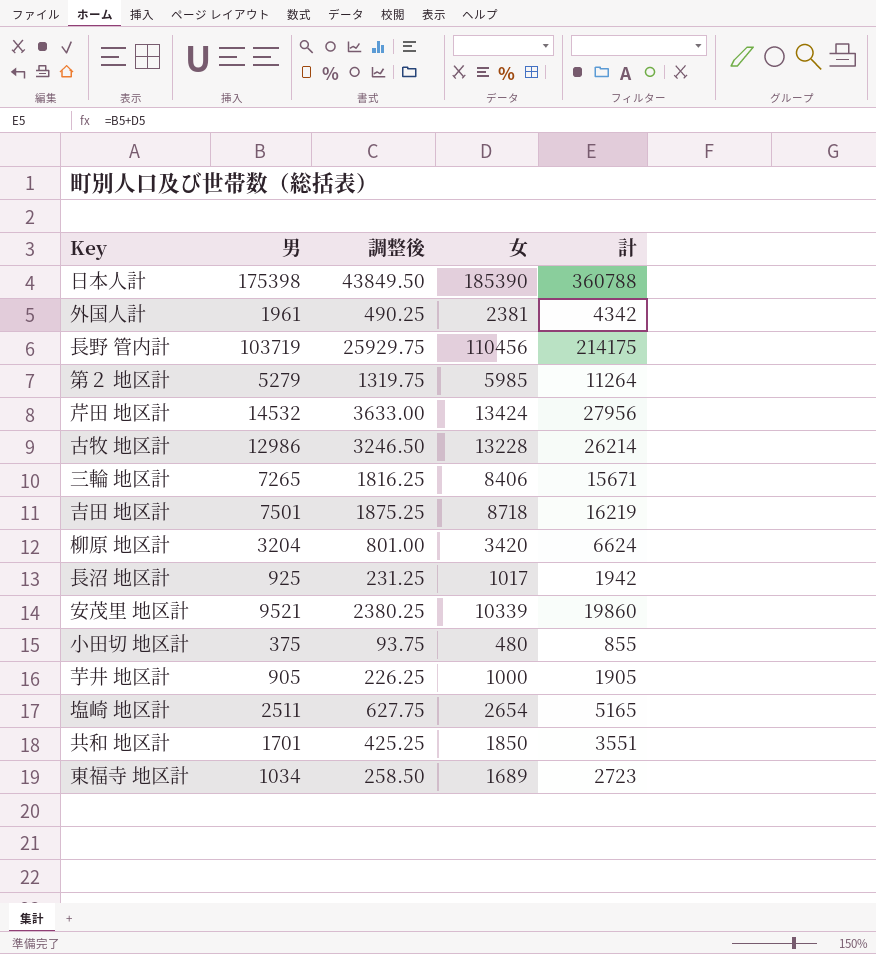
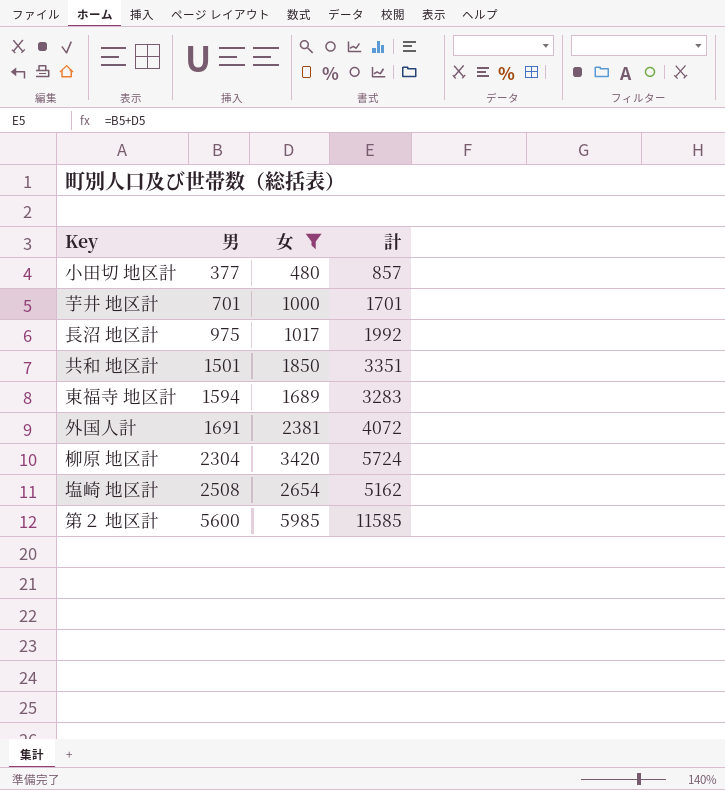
filter: none -> 女 <= 5985
row order: none -> 男 ascending
column 調整後 | formula: [男] * 0.25 -> none
小田切 地区計 | 男: 375 -> 377
小田切 地区計 | 計: 855 -> 857
芋井 地区計 | 男: 905 -> 701
芋井 地区計 | 計: 1905 -> 1701
長沼 地区計 | 男: 925 -> 975
長沼 地区計 | 計: 1942 -> 1992
共和 地区計 | 男: 1701 -> 1501
共和 地区計 | 計: 3551 -> 3351
東福寺 地区計 | 男: 1034 -> 1594
東福寺 地区計 | 計: 2723 -> 3283
外国人計 | 男: 1961 -> 1691
外国人計 | 計: 4342 -> 4072
柳原 地区計 | 男: 3204 -> 2304
柳原 地区計 | 計: 6624 -> 5724
塩崎 地区計 | 男: 2511 -> 2508
塩崎 地区計 | 計: 5165 -> 5162
第２ 地区計 | 男: 5279 -> 5600
第２ 地区計 | 計: 11264 -> 11585

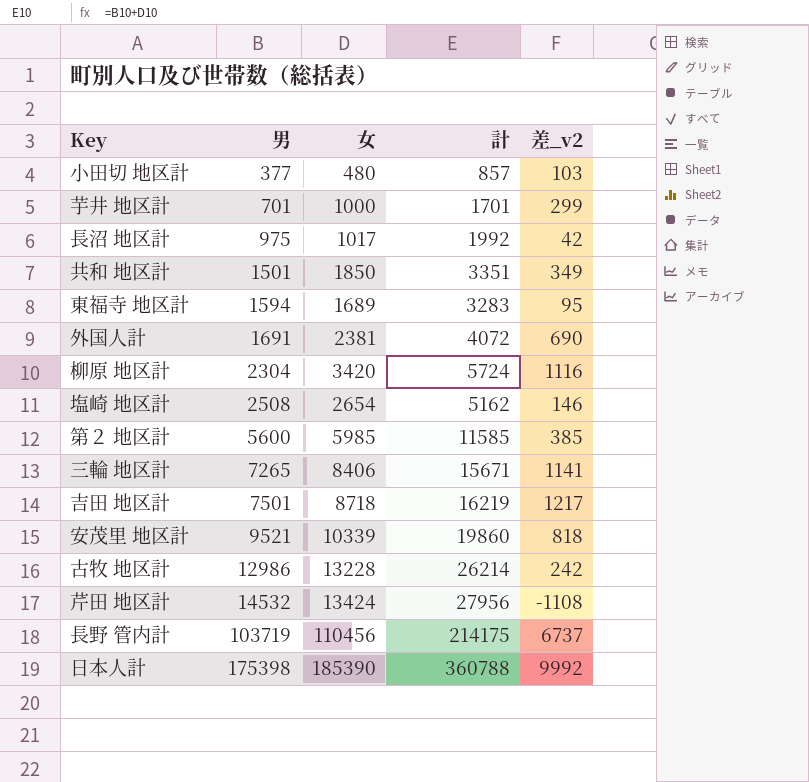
filter: 女 <= 5985 -> none
column 差_v2 | formula: none -> [女] - [男]

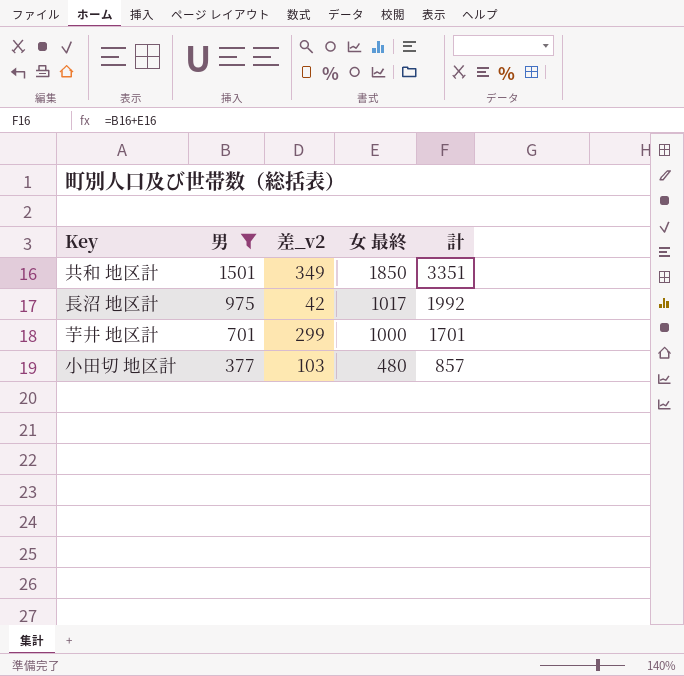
filter: none -> 男 <= 1501
row order: 男 ascending -> 男 descending
column 差_v2 | position: 5 -> 3
column name: 女 -> 女 最終

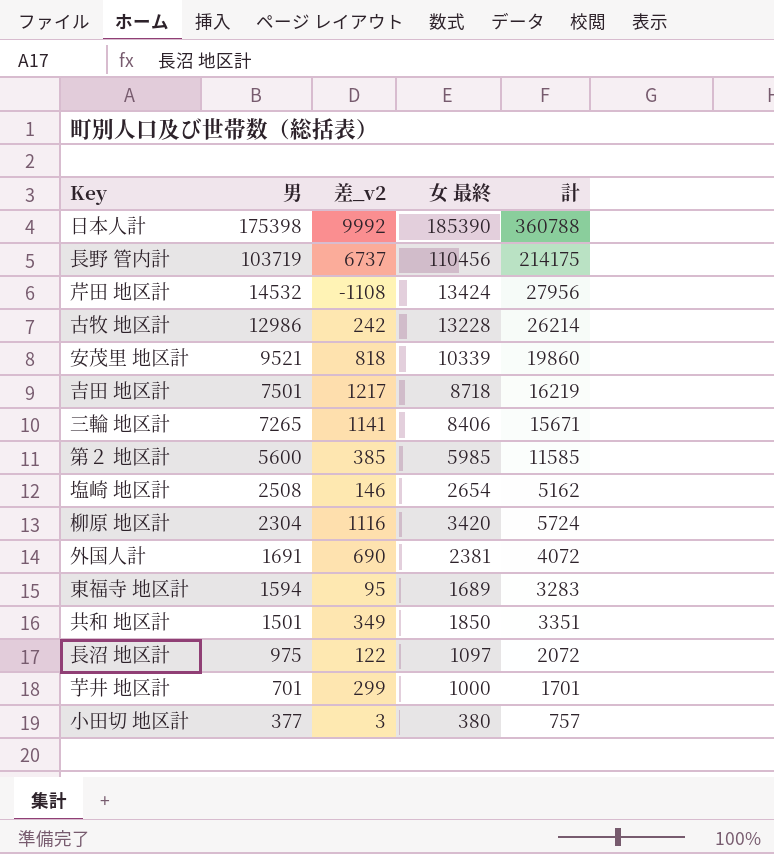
filter: 男 <= 1501 -> none
長沼 地区計 | 差_v2: 42 -> 122
長沼 地区計 | 女 最終: 1017 -> 1097
長沼 地区計 | 計: 1992 -> 2072
小田切 地区計 | 差_v2: 103 -> 3
小田切 地区計 | 女 最終: 480 -> 380
小田切 地区計 | 計: 857 -> 757

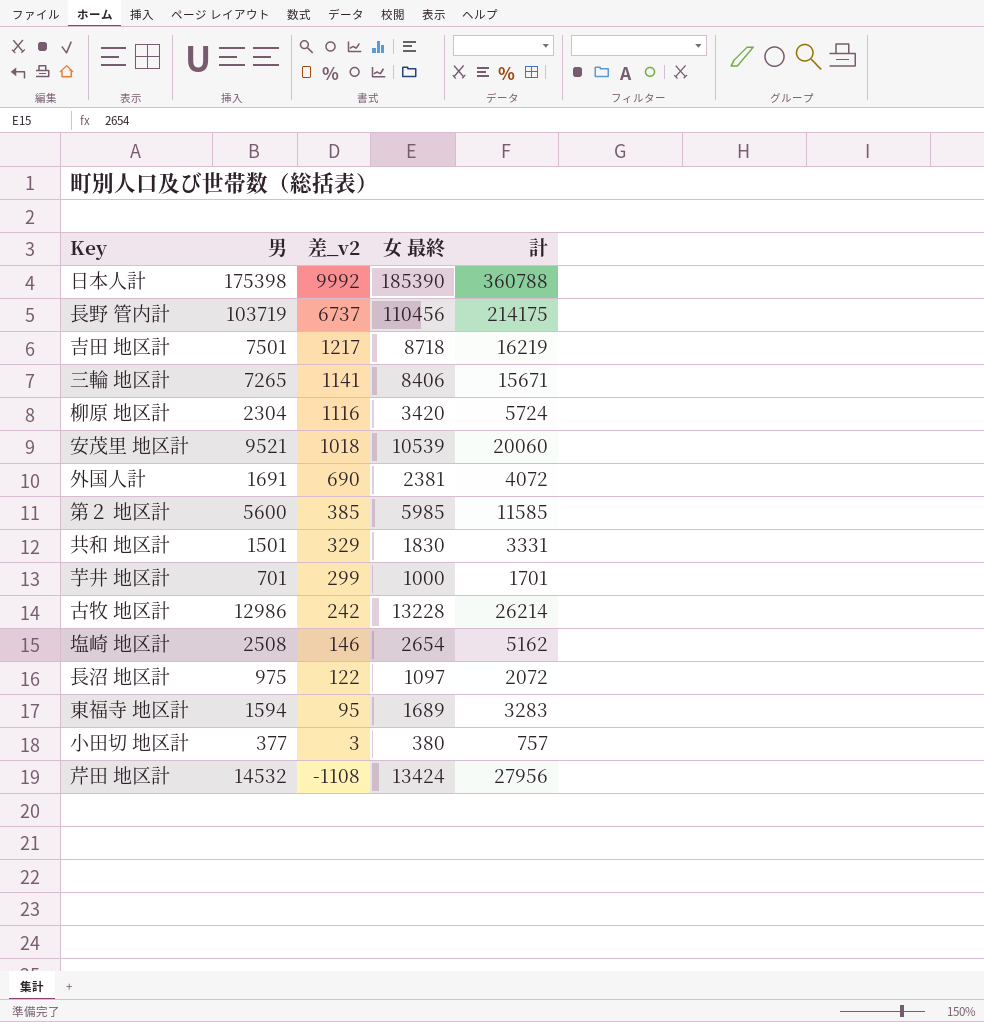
row order: 男 descending -> 差_v2 descending
安茂里 地区計 | 差_v2: 818 -> 1018
安茂里 地区計 | 女 最終: 10339 -> 10539
安茂里 地区計 | 計: 19860 -> 20060
共和 地区計 | 差_v2: 349 -> 329
共和 地区計 | 女 最終: 1850 -> 1830
共和 地区計 | 計: 3351 -> 3331

